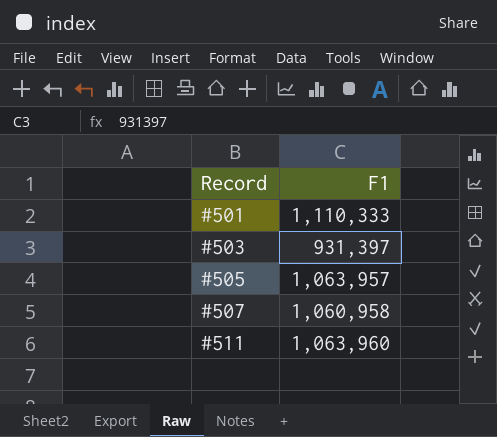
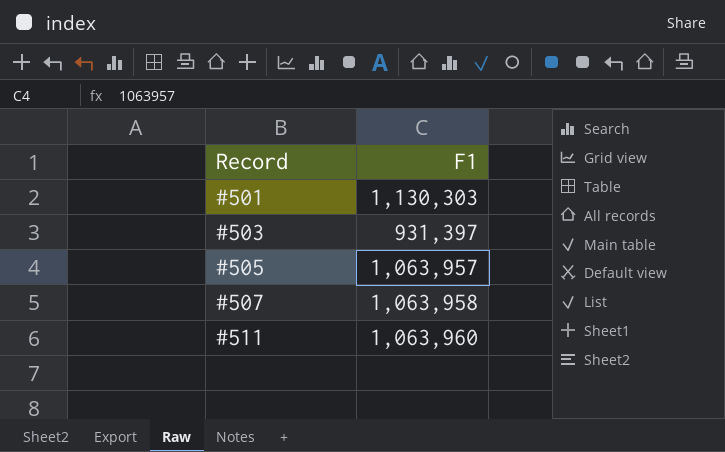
#501 | F1: 1,110,333 -> 1,130,303
#507 | F1: 1,060,958 -> 1,063,958

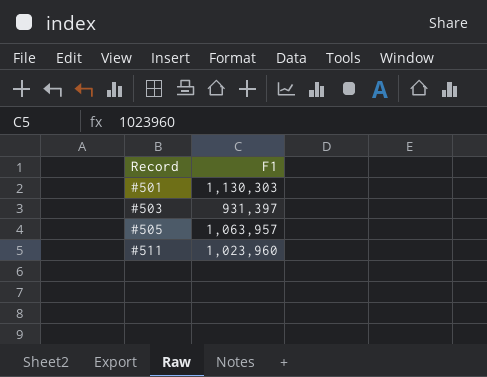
row #507: 1,063,958 -> none
#511 | F1: 1,063,960 -> 1,023,960

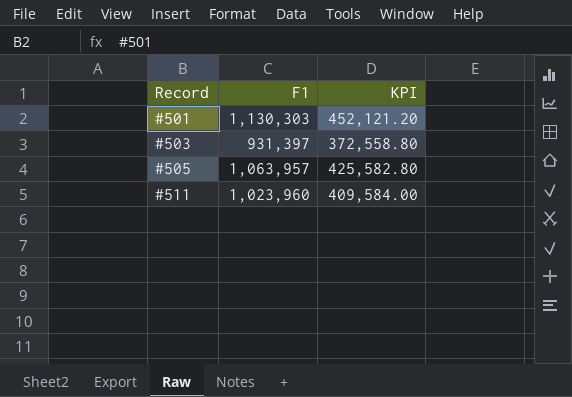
column KPI | formula: none -> [F1] * 0.4

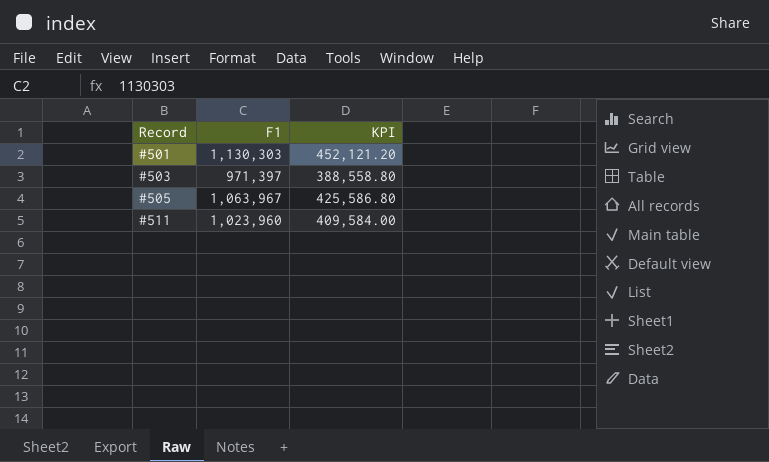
#503 | F1: 931,397 -> 971,397
#503 | KPI: 372,558.80 -> 388,558.80
#505 | F1: 1,063,957 -> 1,063,967
#505 | KPI: 425,582.80 -> 425,586.80

